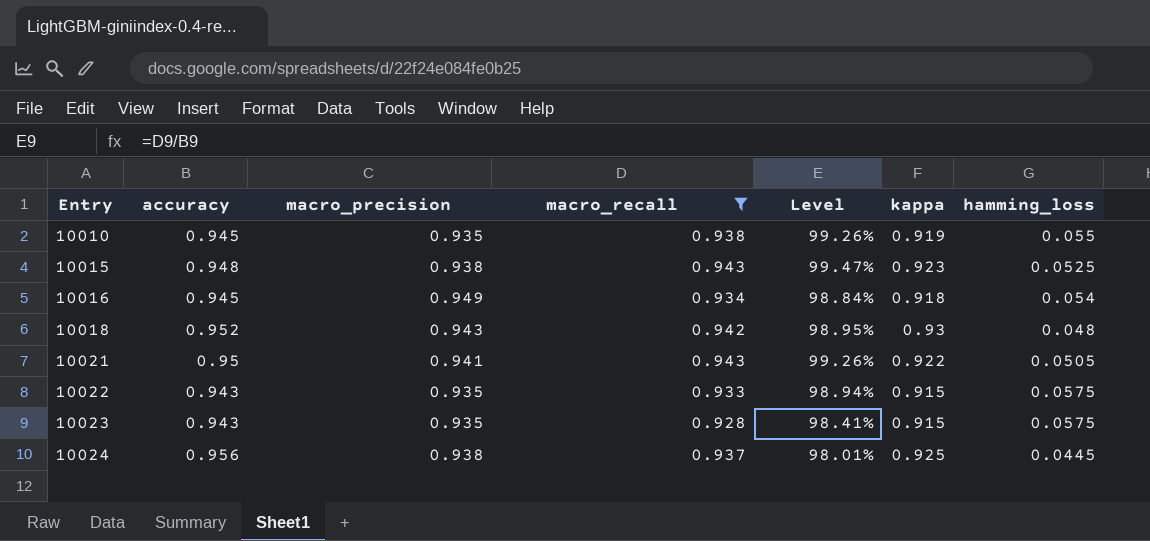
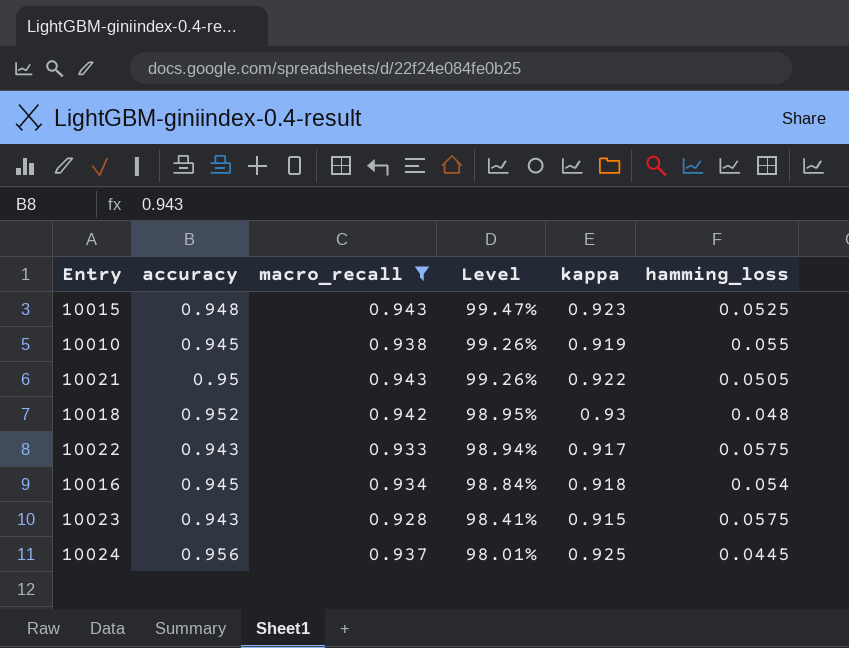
row order: Entry ascending -> Level descending
column macro_precision | position: 3 -> none
10022 | kappa: 0.915 -> 0.917

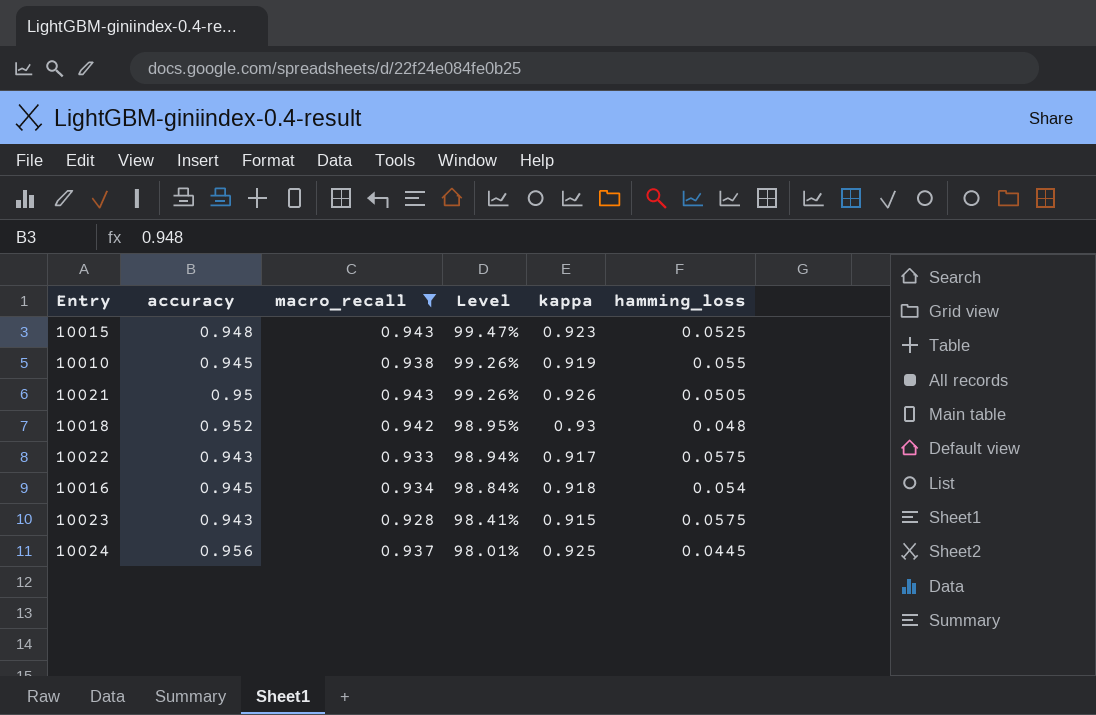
10021 | kappa: 0.922 -> 0.926

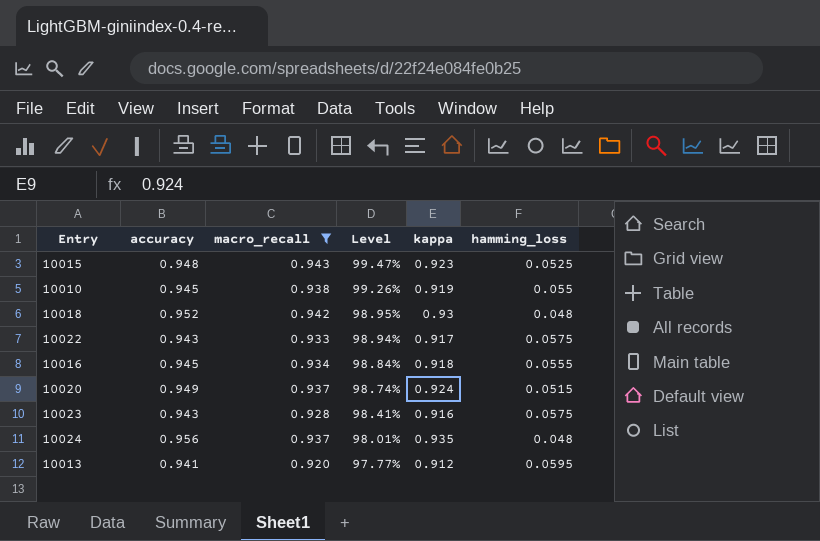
row 10021: 0.95 | 0.943 | 99.26% | 0.926 | 0.0505 -> none
10016 | hamming_loss: 0.054 -> 0.0555
row 10020: none -> 0.949 | 0.937 | 98.74% | 0.924 | 0.0515
10023 | kappa: 0.915 -> 0.916
10024 | kappa: 0.925 -> 0.935
10024 | hamming_loss: 0.0445 -> 0.048
row 10013: none -> 0.941 | 0.920 | 97.77% | 0.912 | 0.0595

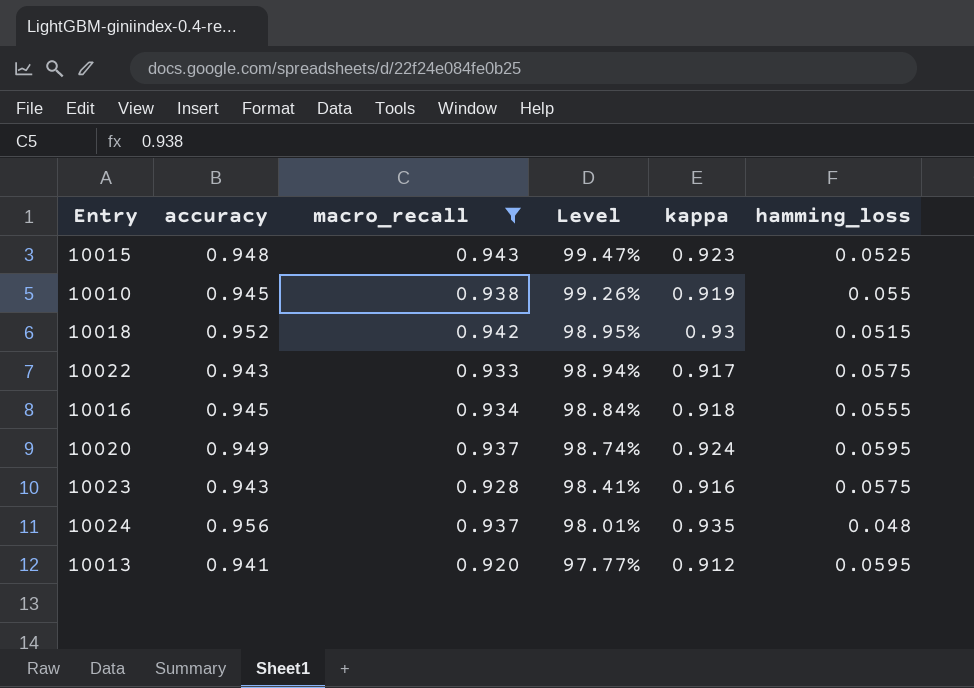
10018 | hamming_loss: 0.048 -> 0.0515
10020 | hamming_loss: 0.0515 -> 0.0595

